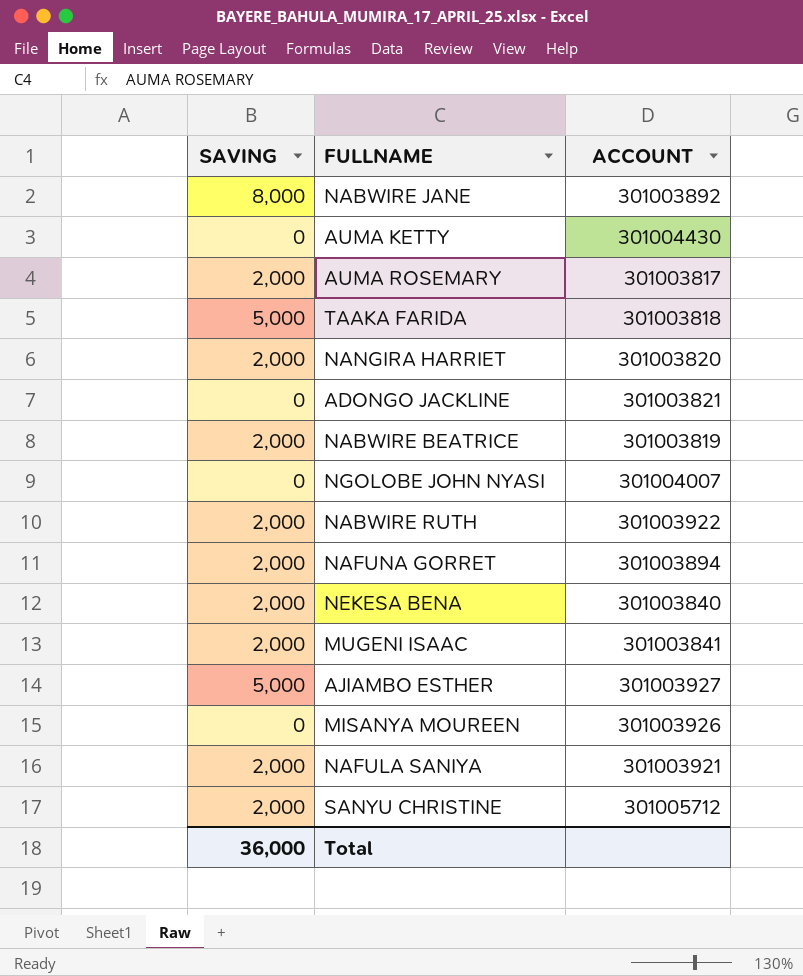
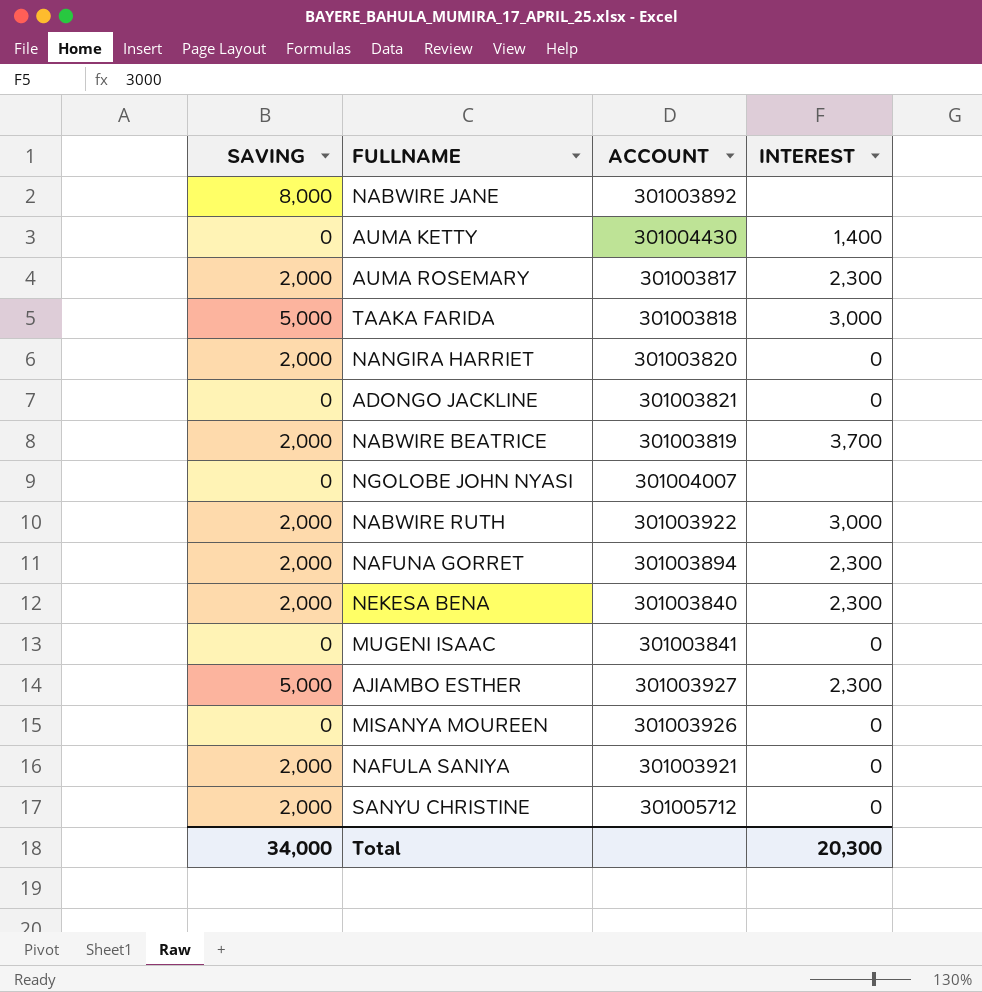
column INTEREST | position: none -> 4
MUGENI ISAAC | SAVING: 2,000 -> 0
Total | SAVING: 36,000 -> 34,000

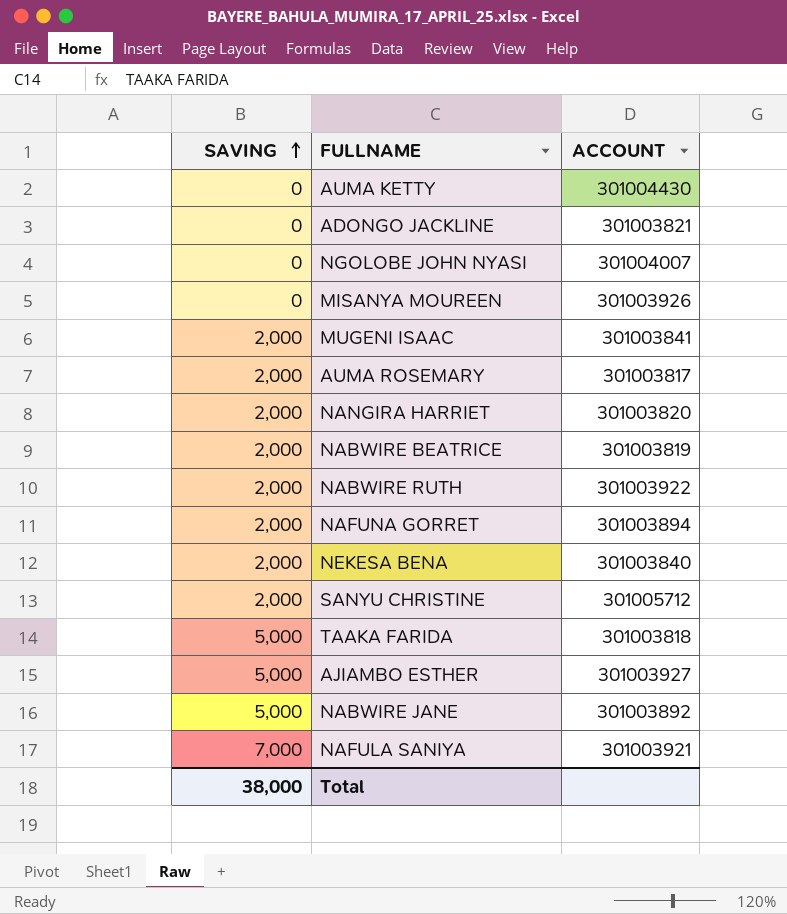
row order: none -> SAVING ascending
column INTEREST | position: 4 -> none
MUGENI ISAAC | SAVING: 0 -> 2,000
NABWIRE JANE | SAVING: 8,000 -> 5,000
NAFULA SANIYA | SAVING: 2,000 -> 7,000
Total | SAVING: 34,000 -> 38,000

